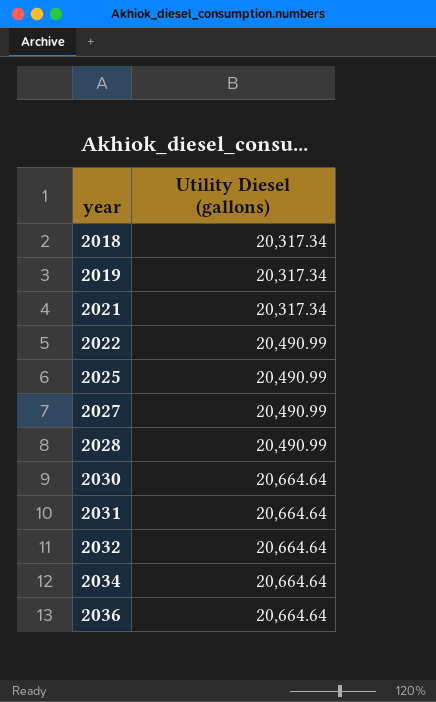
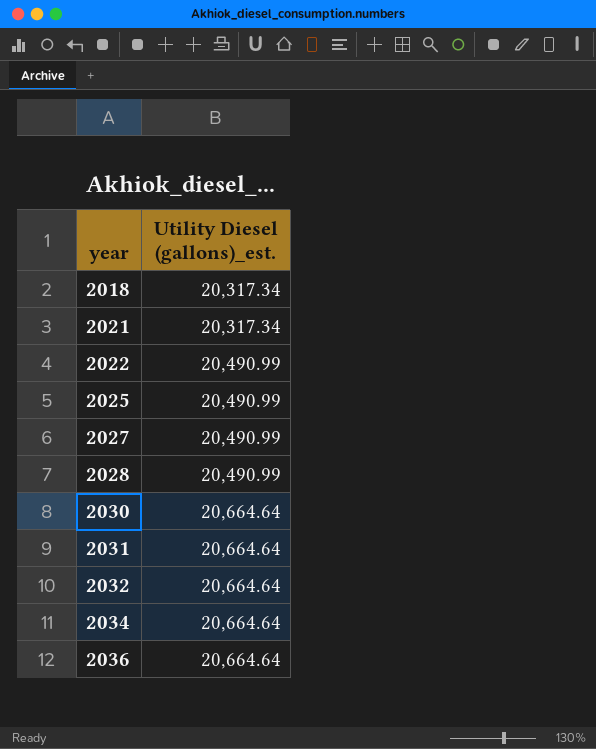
column name: Utility Diesel (gallons) -> Utility Diesel (gallons)_est.
row 2019: 20,317.34 -> none

